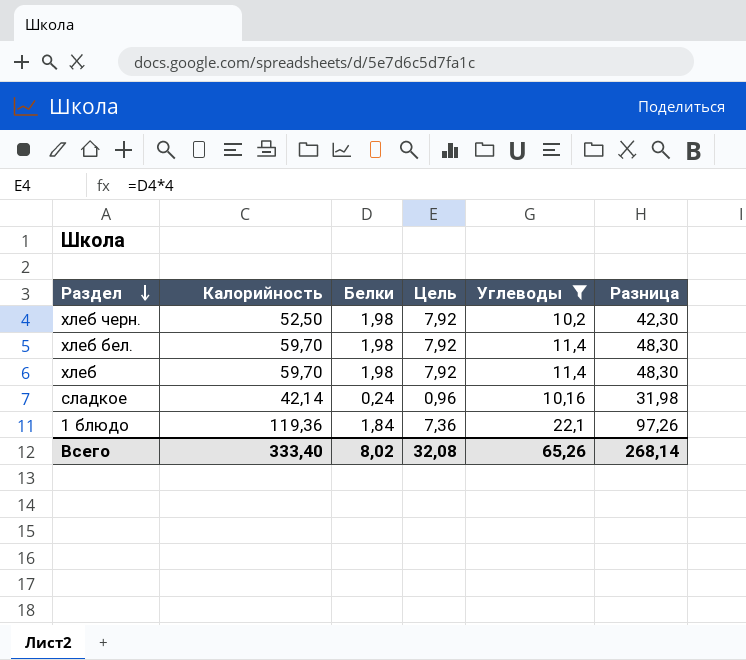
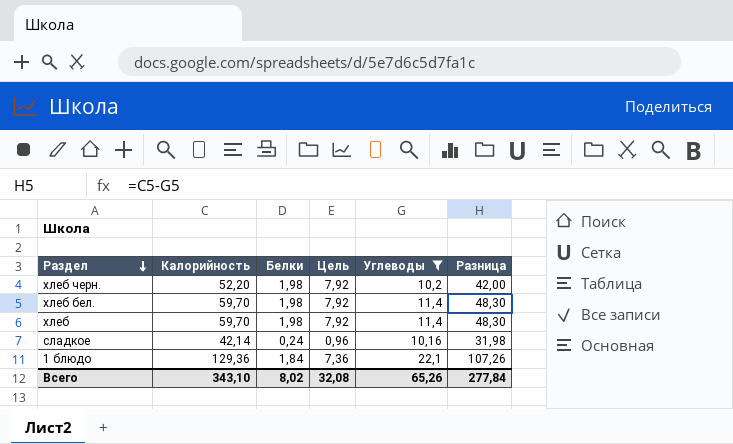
хлеб черн. | Калорийность: 52,50 -> 52,20
хлеб черн. | Разница: 42,30 -> 42,00
1 блюдо | Калорийность: 119,36 -> 129,36
1 блюдо | Разница: 97,26 -> 107,26
Всего | Калорийность: 333,40 -> 343,10
Всего | Разница: 268,14 -> 277,84

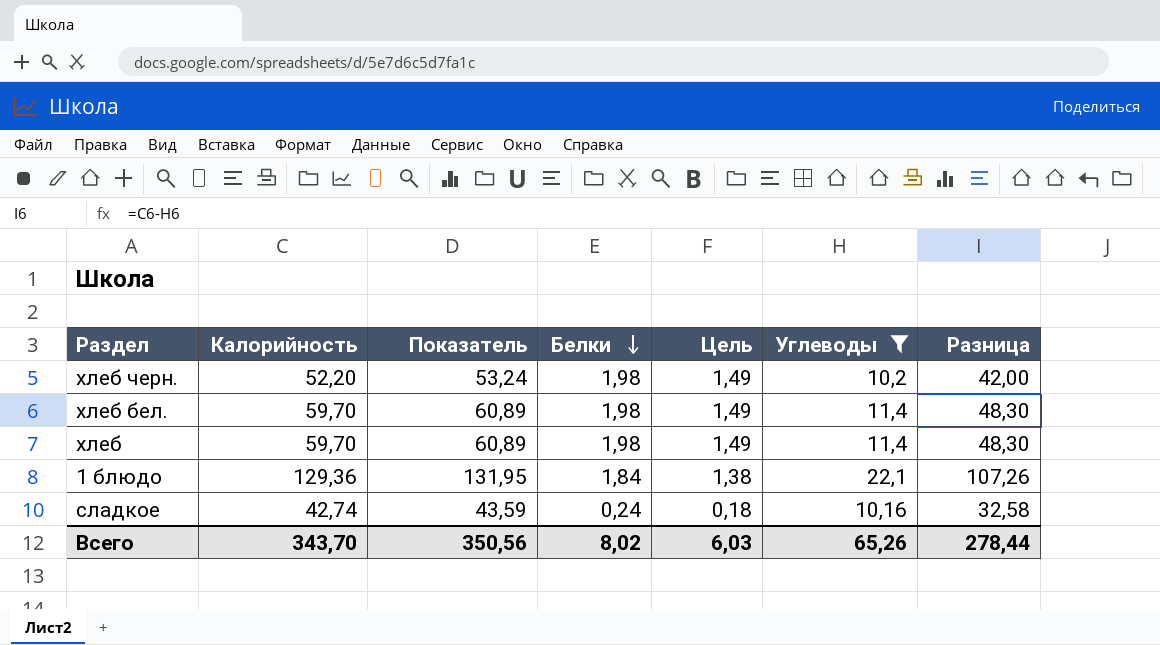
row order: Раздел descending -> Белки descending
column Показатель | formula: none -> [Калорийность] * 1,02
column Цель | formula: [Белки] * 4 -> [Белки] * 0,75
сладкое | Калорийность: 42,14 -> 42,74
сладкое | Разница: 31,98 -> 32,58
Всего | Калорийность: 343,10 -> 343,70
Всего | Цель: 32,08 -> 6,03
Всего | Разница: 277,84 -> 278,44

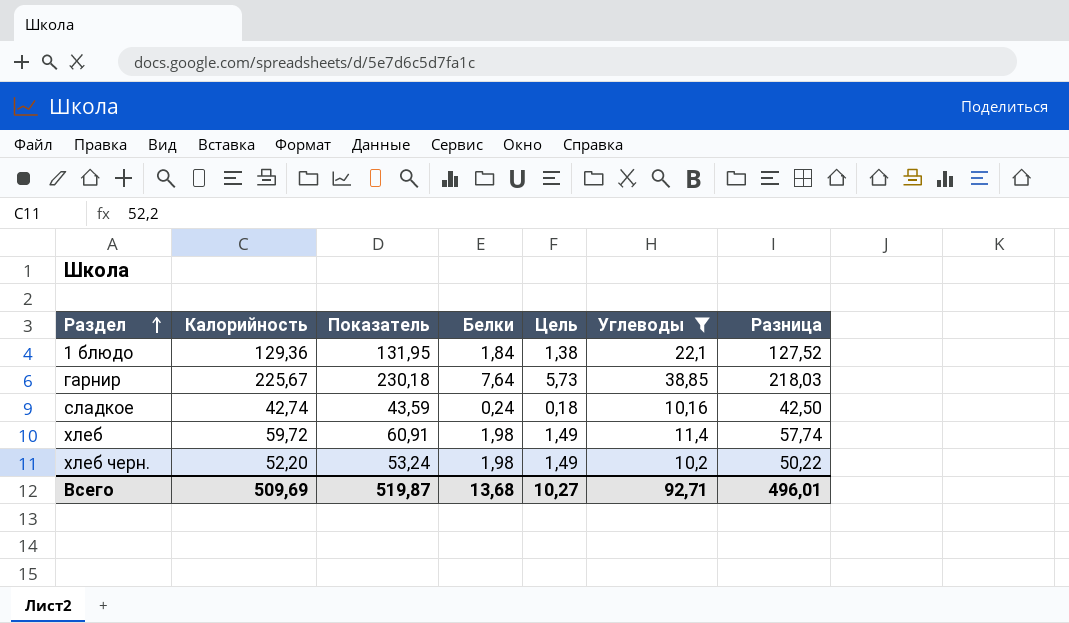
row order: Белки descending -> Раздел ascending
column Разница | formula: [Калорийность] - [Углеводы] -> [Калорийность] - [Белки]
row хлеб бел.: 59,70 | 60,89 | 1,98 | 1,49 | 11,4 | 48,30 -> none
row гарнир: none -> 225,67 | 230,18 | 7,64 | 5,73 | 38,85 | 218,03
хлеб | Калорийность: 59,70 -> 59,72
хлеб | Показатель: 60,89 -> 60,91
Всего | Калорийность: 343,70 -> 509,69
Всего | Показатель: 350,56 -> 519,87
Всего | Белки: 8,02 -> 13,68
Всего | Цель: 6,03 -> 10,27
Всего | Углеводы: 65,26 -> 92,71
Всего | Разница: 278,44 -> 496,01

